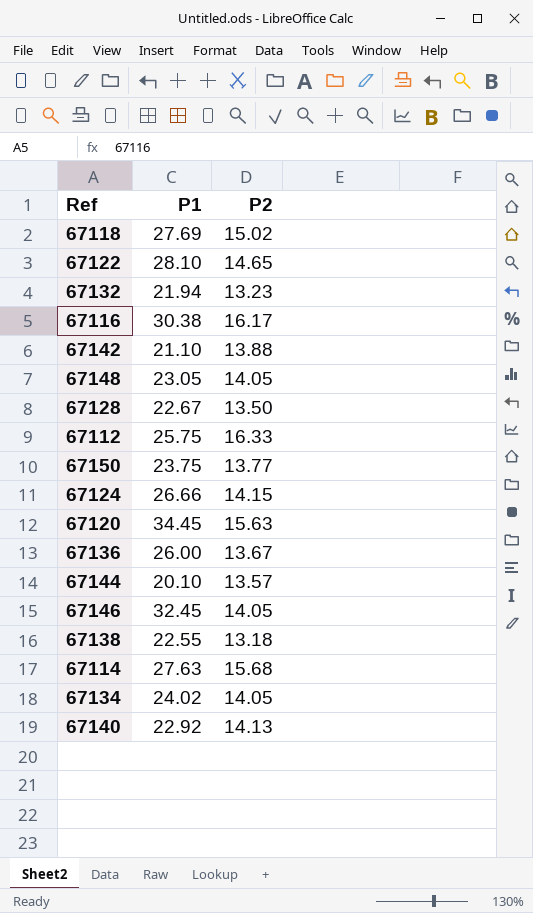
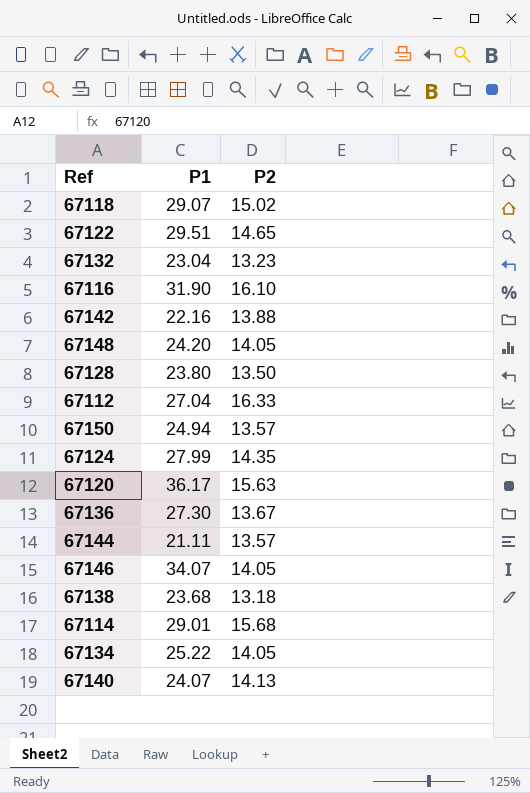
67118 | P1: 27.69 -> 29.07
67122 | P1: 28.10 -> 29.51
67132 | P1: 21.94 -> 23.04
67116 | P1: 30.38 -> 31.90
67116 | P2: 16.17 -> 16.10
67142 | P1: 21.10 -> 22.16
67148 | P1: 23.05 -> 24.20
67128 | P1: 22.67 -> 23.80
67112 | P1: 25.75 -> 27.04
67150 | P1: 23.75 -> 24.94
67150 | P2: 13.77 -> 13.57
67124 | P1: 26.66 -> 27.99
67124 | P2: 14.15 -> 14.35
67120 | P1: 34.45 -> 36.17
67136 | P1: 26.00 -> 27.30
67144 | P1: 20.10 -> 21.11
67146 | P1: 32.45 -> 34.07
67138 | P1: 22.55 -> 23.68
67114 | P1: 27.63 -> 29.01
67134 | P1: 24.02 -> 25.22
67140 | P1: 22.92 -> 24.07

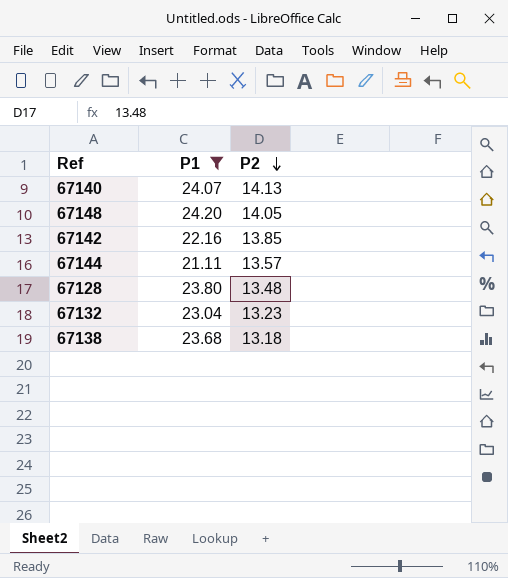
filter: none -> P1 <= 24.20
row order: none -> P2 descending
67142 | P2: 13.88 -> 13.85
67128 | P2: 13.50 -> 13.48

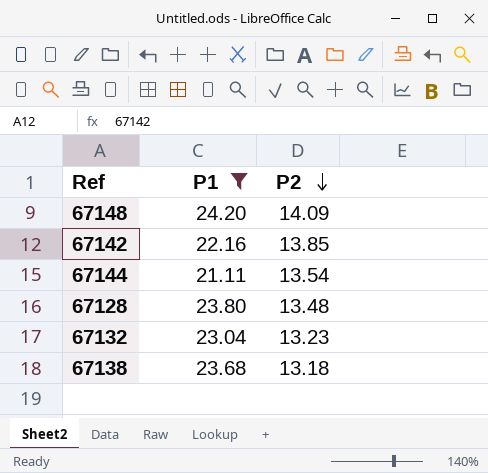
row 67140: 24.07 | 14.13 -> none
67148 | P2: 14.05 -> 14.09
67144 | P2: 13.57 -> 13.54

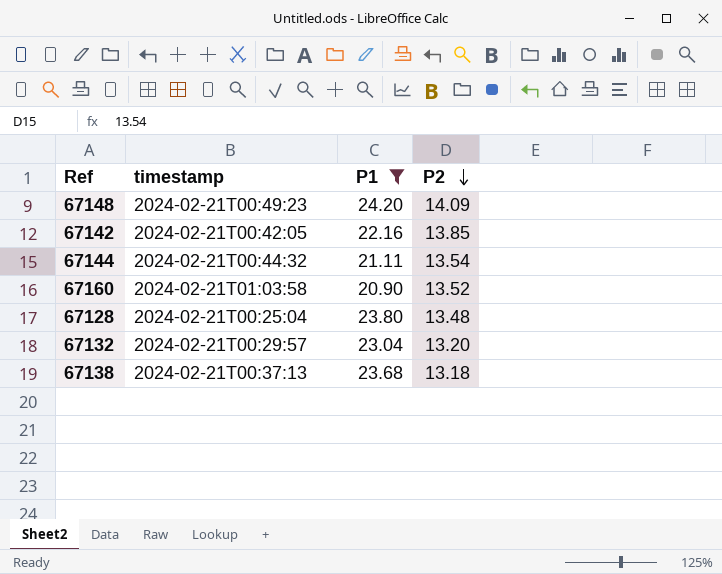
column timestamp | position: none -> 2
row 67160: none -> 2024-02-21T01:03:58 | 20.90 | 13.52
67132 | P2: 13.23 -> 13.20

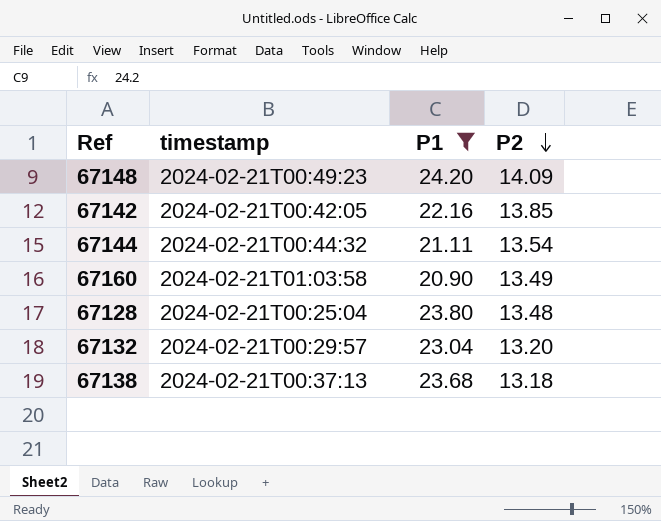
67160 | P2: 13.52 -> 13.49

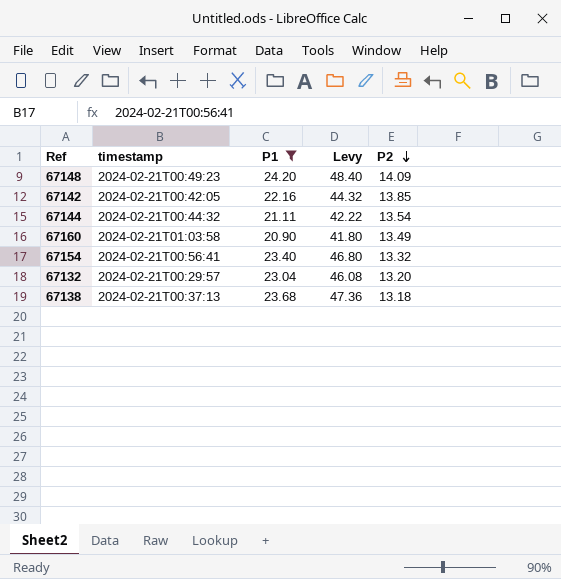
column Levy | formula: none -> [P1] * 2
row 67128: 2024-02-21T00:25:04 | 23.80 | 13.48 -> none
row 67154: none -> 2024-02-21T00:56:41 | 23.40 | 46.80 | 13.32

